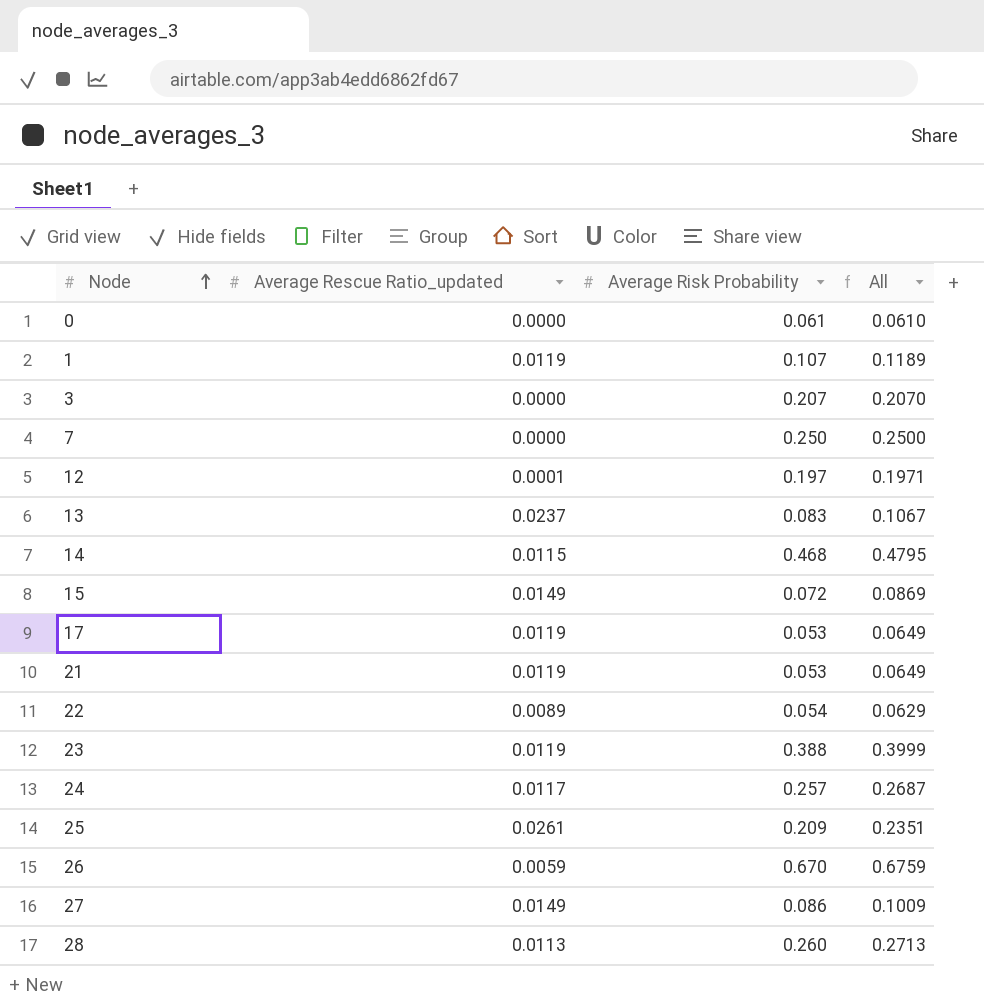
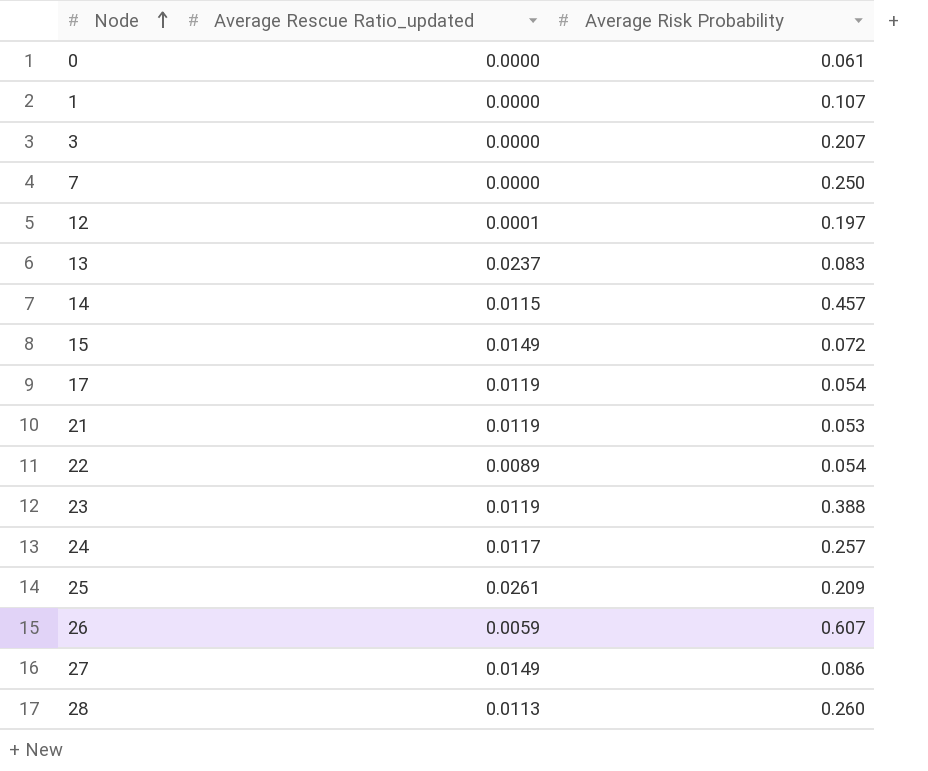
column All | formula: [Average Rescue Ratio_updated] + [Average Risk Probability] -> none
1 | Average Rescue Ratio_updated: 0.0119 -> 0.0000
14 | Average Risk Probability: 0.468 -> 0.457
17 | Average Risk Probability: 0.053 -> 0.054
26 | Average Risk Probability: 0.670 -> 0.607

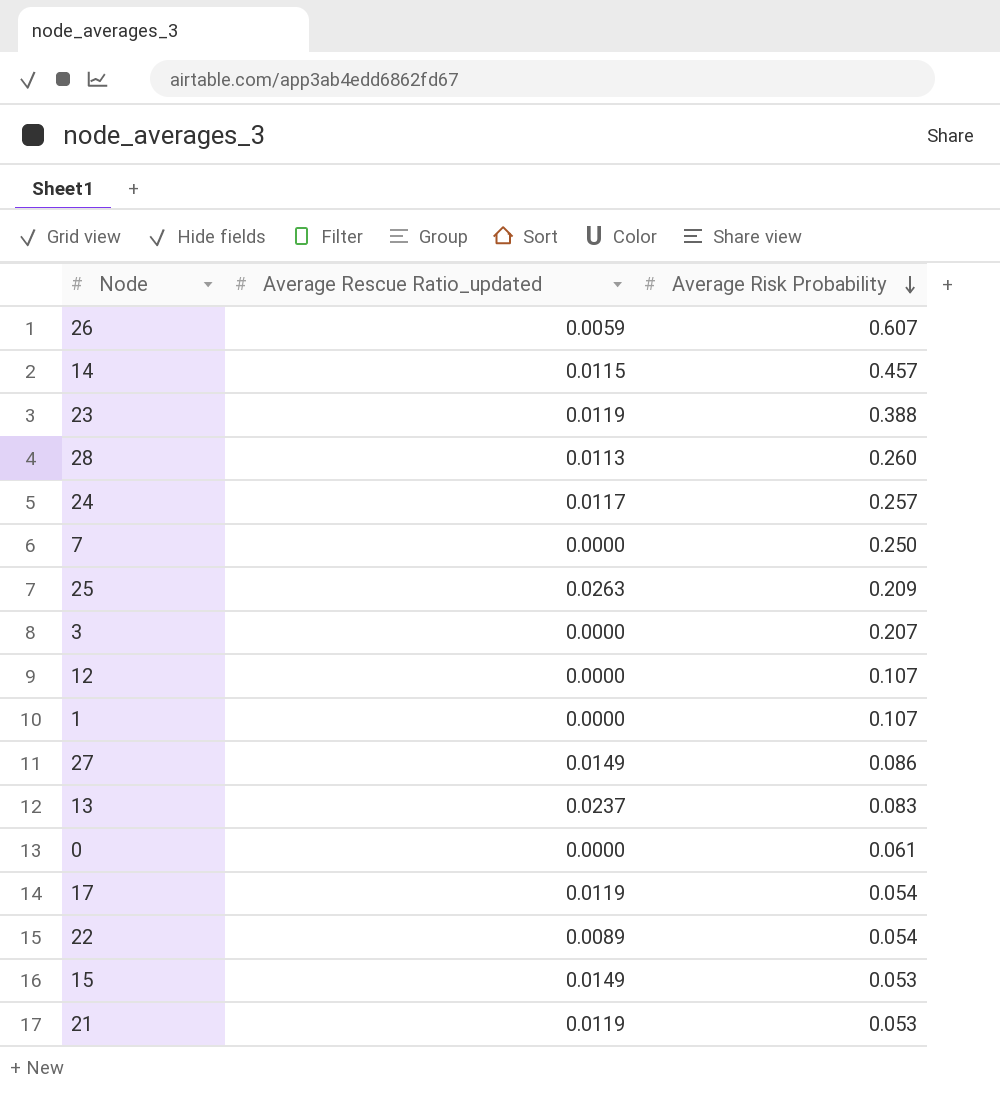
row order: Node ascending -> Average Risk Probability descending
25 | Average Rescue Ratio_updated: 0.0261 -> 0.0263
12 | Average Rescue Ratio_updated: 0.0001 -> 0.0000
12 | Average Risk Probability: 0.197 -> 0.107
15 | Average Risk Probability: 0.072 -> 0.053

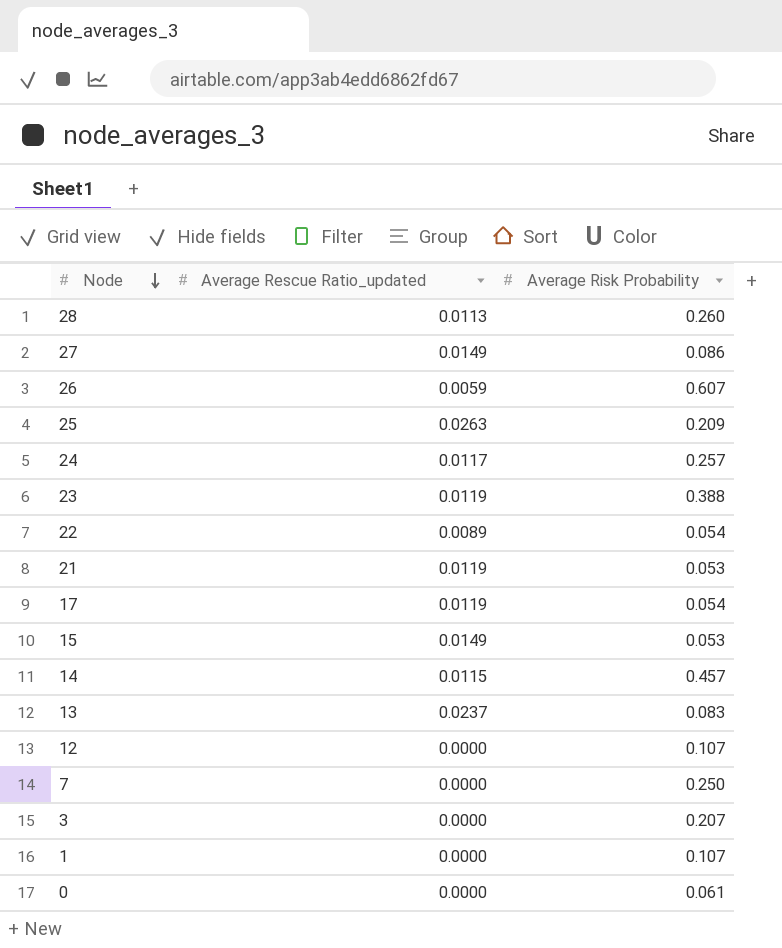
row order: Average Risk Probability descending -> Node descending

